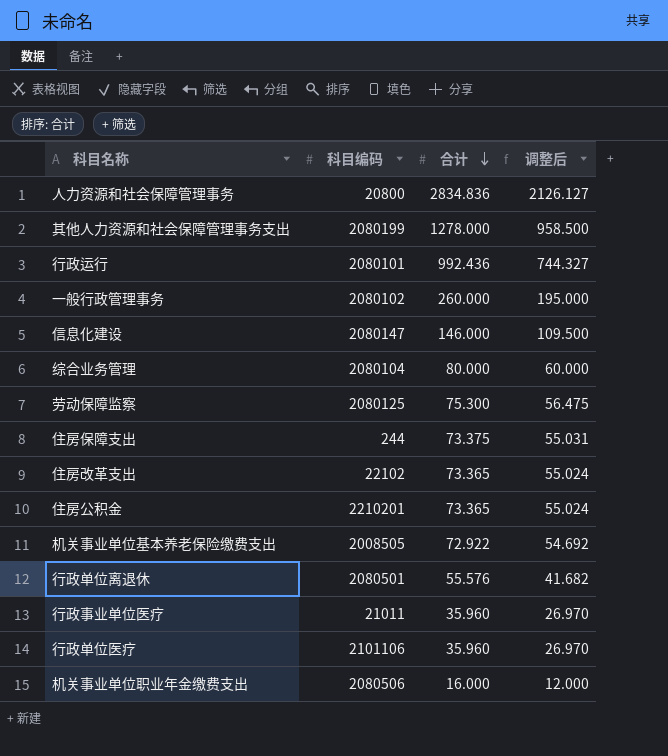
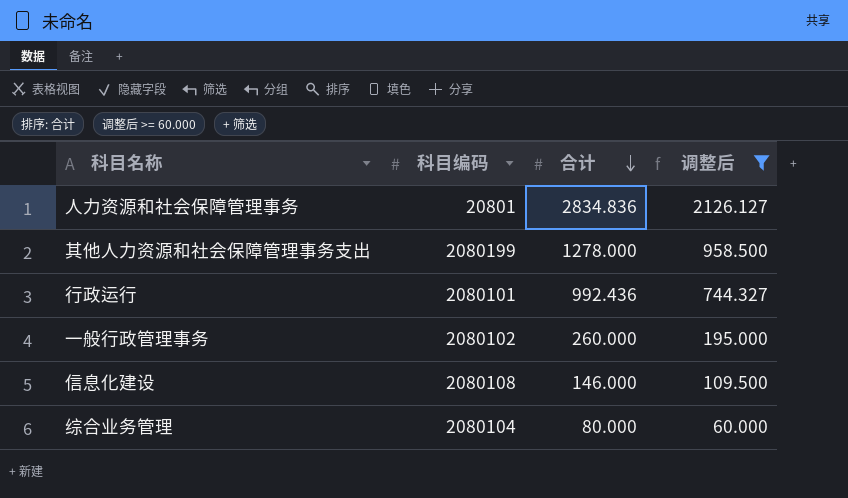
filter: none -> 调整后 >= 60.000
人力资源和社会保障管理事务 | 科目编码: 20800 -> 20801
信息化建设 | 科目编码: 2080147 -> 2080108

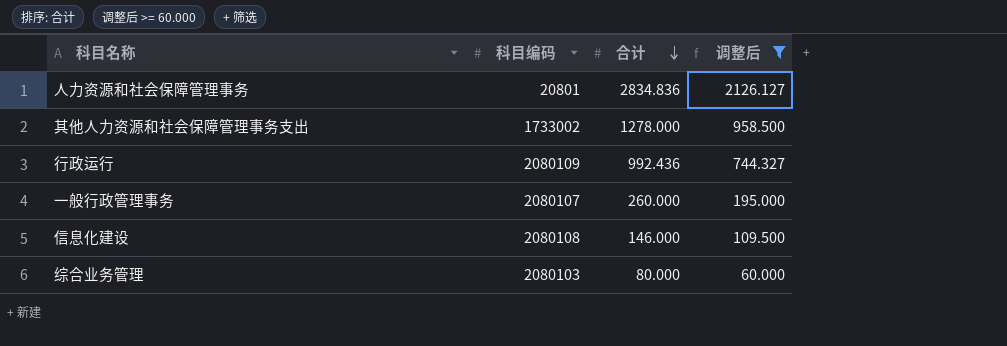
其他人力资源和社会保障管理事务支出 | 科目编码: 2080199 -> 1733002
行政运行 | 科目编码: 2080101 -> 2080109
一般行政管理事务 | 科目编码: 2080102 -> 2080107
综合业务管理 | 科目编码: 2080104 -> 2080103

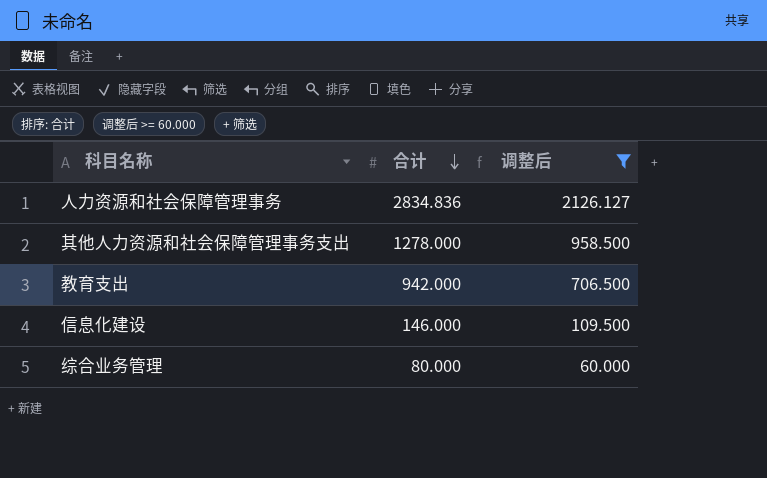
column 科目编码 | position: 2 -> none
row 行政运行: 2080109 | 992.436 | 744.327 -> none
row 一般行政管理事务: 2080107 | 260.000 | 195.000 -> none
row 教育支出: none -> 942.000 | 706.500

